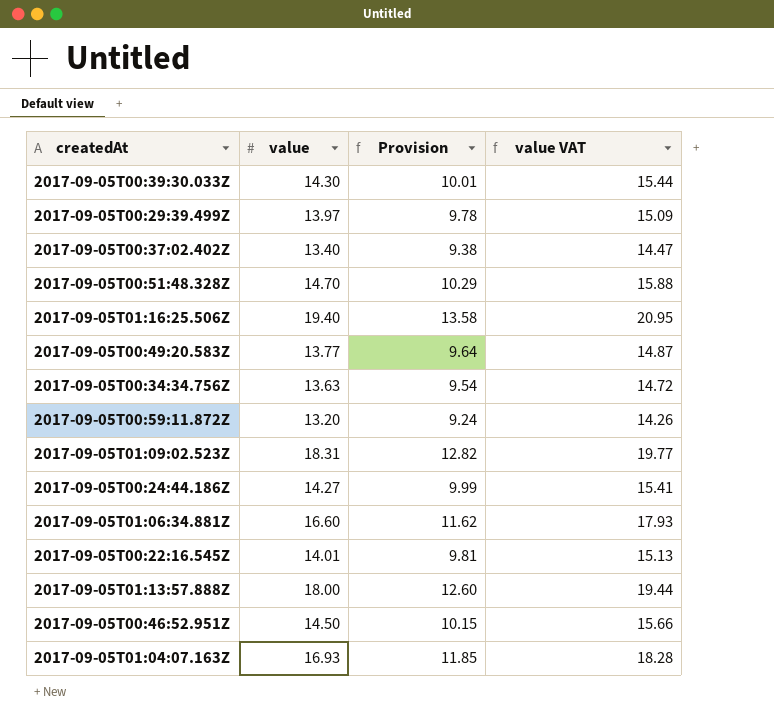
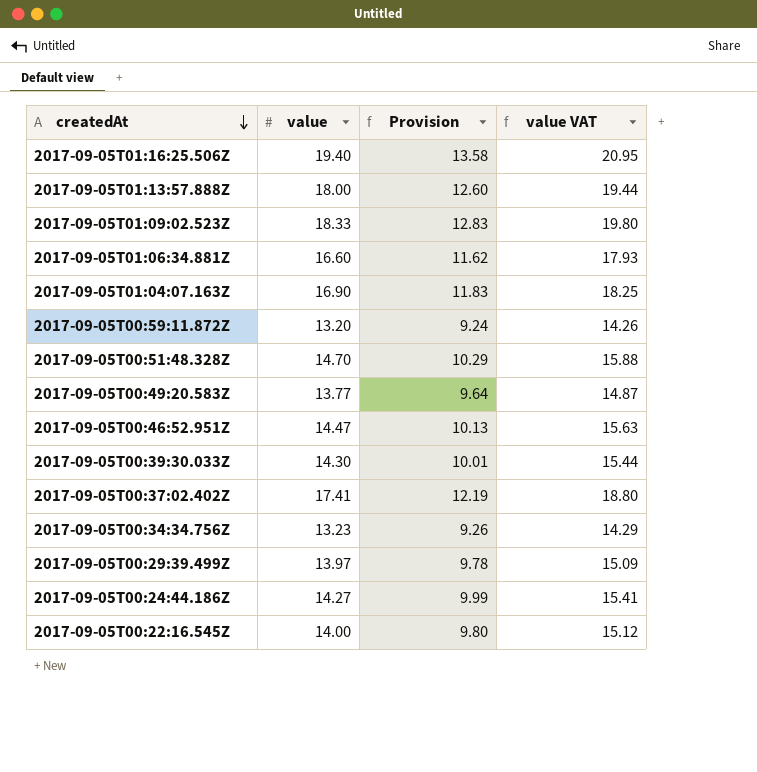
row order: none -> createdAt descending
2017-09-05T01:09:02.523Z | value: 18.31 -> 18.33
2017-09-05T01:09:02.523Z | Provision: 12.82 -> 12.83
2017-09-05T01:09:02.523Z | value VAT: 19.77 -> 19.80
2017-09-05T01:04:07.163Z | value: 16.93 -> 16.90
2017-09-05T01:04:07.163Z | Provision: 11.85 -> 11.83
2017-09-05T01:04:07.163Z | value VAT: 18.28 -> 18.25
2017-09-05T00:46:52.951Z | value: 14.50 -> 14.47
2017-09-05T00:46:52.951Z | Provision: 10.15 -> 10.13
2017-09-05T00:46:52.951Z | value VAT: 15.66 -> 15.63
2017-09-05T00:37:02.402Z | value: 13.40 -> 17.41
2017-09-05T00:37:02.402Z | Provision: 9.38 -> 12.19
2017-09-05T00:37:02.402Z | value VAT: 14.47 -> 18.80
2017-09-05T00:34:34.756Z | value: 13.63 -> 13.23
2017-09-05T00:34:34.756Z | Provision: 9.54 -> 9.26
2017-09-05T00:34:34.756Z | value VAT: 14.72 -> 14.29
2017-09-05T00:22:16.545Z | value: 14.01 -> 14.00
2017-09-05T00:22:16.545Z | Provision: 9.81 -> 9.80
2017-09-05T00:22:16.545Z | value VAT: 15.13 -> 15.12

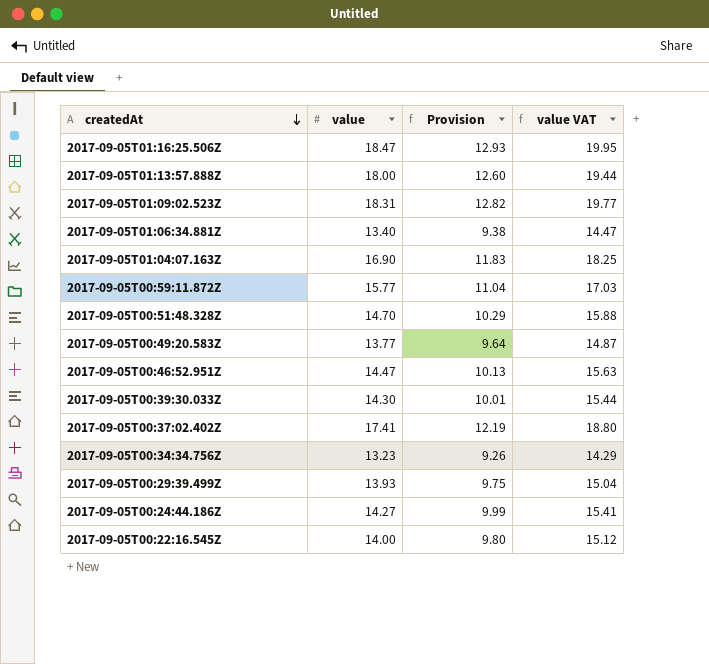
2017-09-05T01:16:25.506Z | value: 19.40 -> 18.47
2017-09-05T01:16:25.506Z | Provision: 13.58 -> 12.93
2017-09-05T01:16:25.506Z | value VAT: 20.95 -> 19.95
2017-09-05T01:09:02.523Z | value: 18.33 -> 18.31
2017-09-05T01:09:02.523Z | Provision: 12.83 -> 12.82
2017-09-05T01:09:02.523Z | value VAT: 19.80 -> 19.77
2017-09-05T01:06:34.881Z | value: 16.60 -> 13.40
2017-09-05T01:06:34.881Z | Provision: 11.62 -> 9.38
2017-09-05T01:06:34.881Z | value VAT: 17.93 -> 14.47
2017-09-05T00:59:11.872Z | value: 13.20 -> 15.77
2017-09-05T00:59:11.872Z | Provision: 9.24 -> 11.04
2017-09-05T00:59:11.872Z | value VAT: 14.26 -> 17.03
2017-09-05T00:29:39.499Z | value: 13.97 -> 13.93
2017-09-05T00:29:39.499Z | Provision: 9.78 -> 9.75
2017-09-05T00:29:39.499Z | value VAT: 15.09 -> 15.04

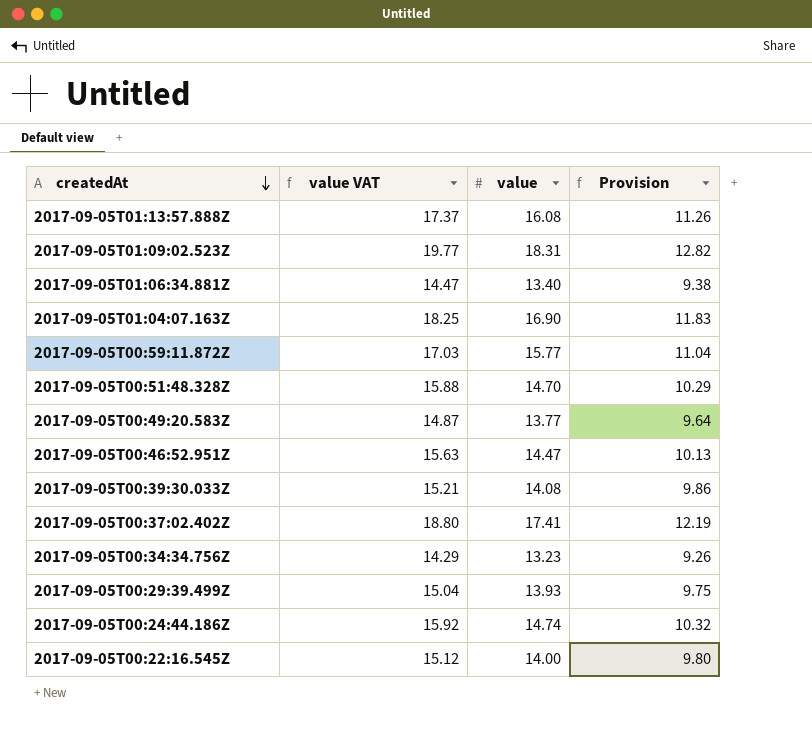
column value VAT | position: 4 -> 2
row 2017-09-05T01:16:25.506Z: 18.47 | 12.93 | 19.95 -> none
2017-09-05T01:13:57.888Z | value VAT: 19.44 -> 17.37
2017-09-05T01:13:57.888Z | value: 18.00 -> 16.08
2017-09-05T01:13:57.888Z | Provision: 12.60 -> 11.26
2017-09-05T00:39:30.033Z | value VAT: 15.44 -> 15.21
2017-09-05T00:39:30.033Z | value: 14.30 -> 14.08
2017-09-05T00:39:30.033Z | Provision: 10.01 -> 9.86
2017-09-05T00:24:44.186Z | value VAT: 15.41 -> 15.92
2017-09-05T00:24:44.186Z | value: 14.27 -> 14.74
2017-09-05T00:24:44.186Z | Provision: 9.99 -> 10.32

